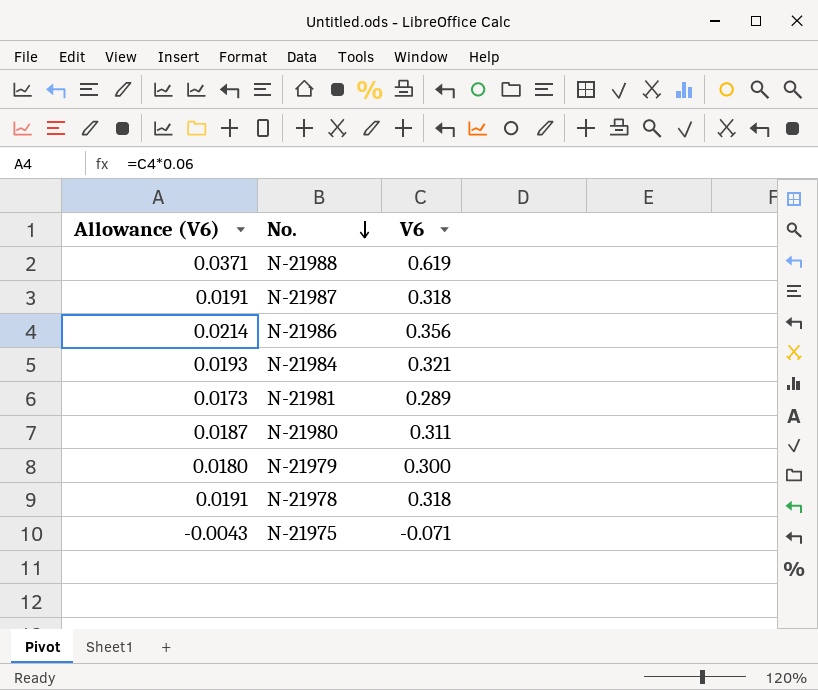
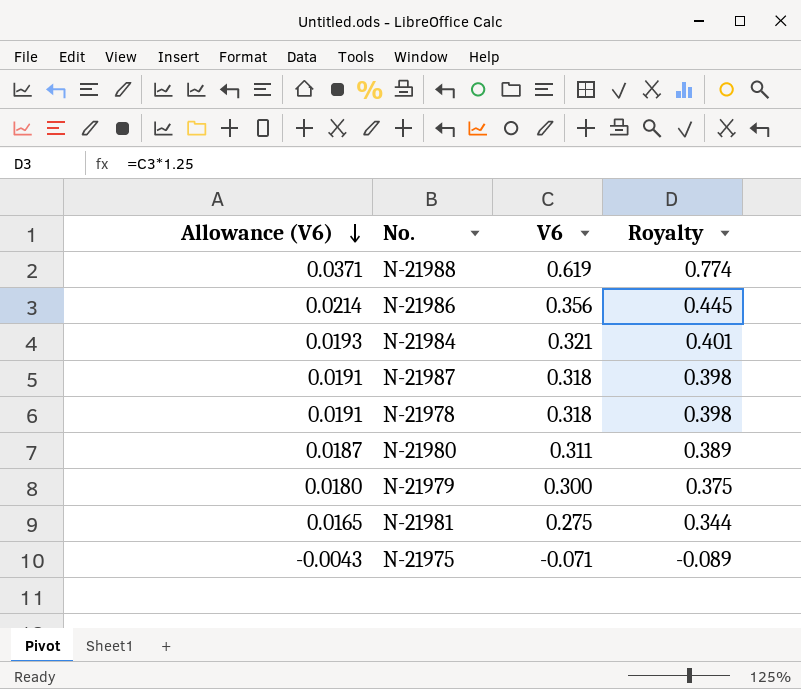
row order: No. descending -> Allowance (V6) descending
column Royalty | formula: none -> [V6] * 1.25
N-21981 | Allowance (V6): 0.0173 -> 0.0165
N-21981 | V6: 0.289 -> 0.275

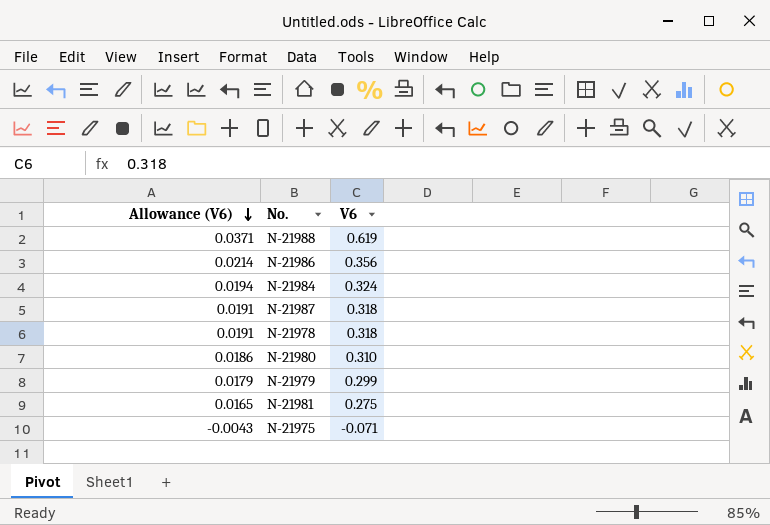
column Royalty | formula: [V6] * 1.25 -> none
N-21984 | Allowance (V6): 0.0193 -> 0.0194
N-21984 | V6: 0.321 -> 0.324
N-21980 | Allowance (V6): 0.0187 -> 0.0186
N-21980 | V6: 0.311 -> 0.310
N-21979 | Allowance (V6): 0.0180 -> 0.0179
N-21979 | V6: 0.300 -> 0.299

